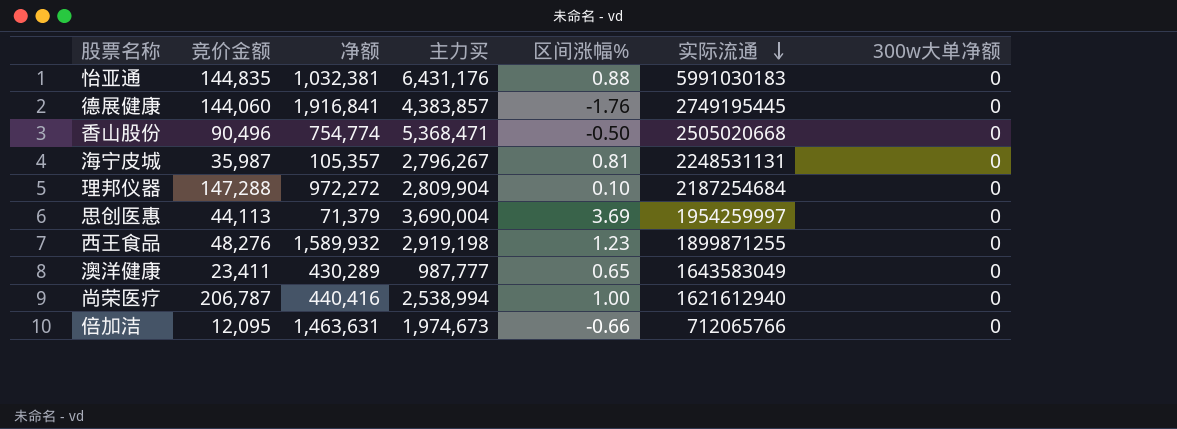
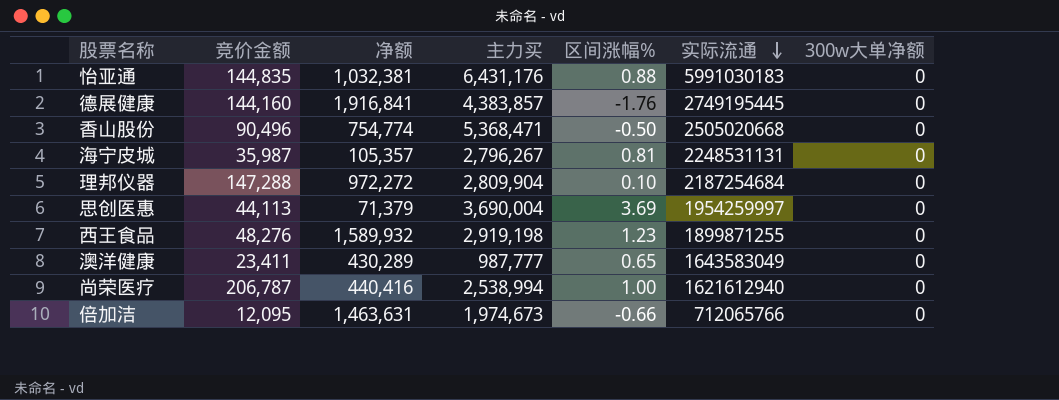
德展健康 | 竞价金额: 144,060 -> 144,160

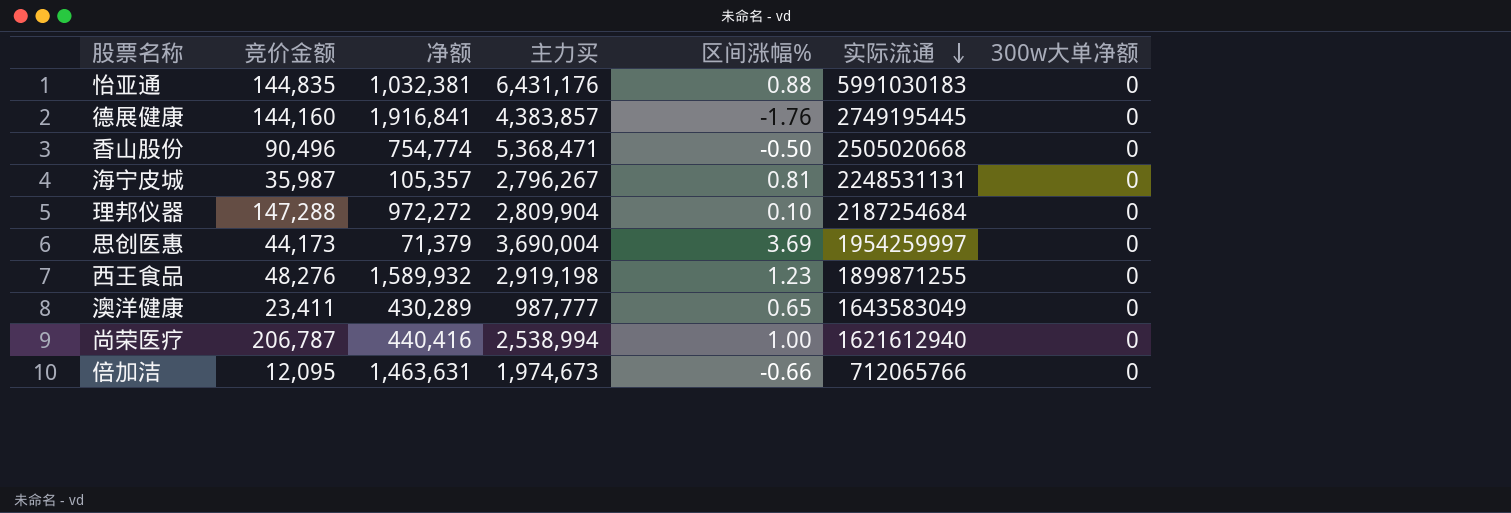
思创医惠 | 竞价金额: 44,113 -> 44,173

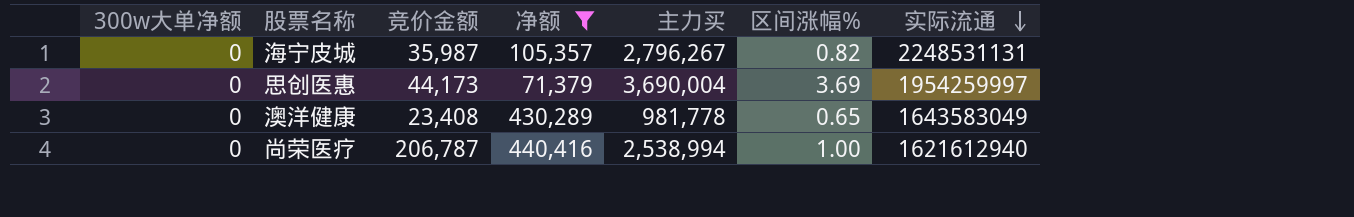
filter: none -> 净额 <= 440,416
column 300w大单净额 | position: 7 -> 1
海宁皮城 | 区间涨幅%: 0.81 -> 0.82
澳洋健康 | 竞价金额: 23,411 -> 23,408
澳洋健康 | 主力买: 987,777 -> 981,778

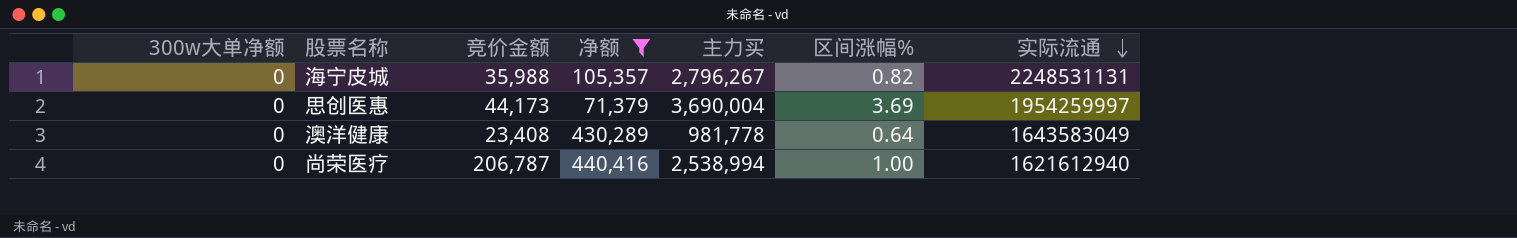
海宁皮城 | 竞价金额: 35,987 -> 35,988
澳洋健康 | 区间涨幅%: 0.65 -> 0.64

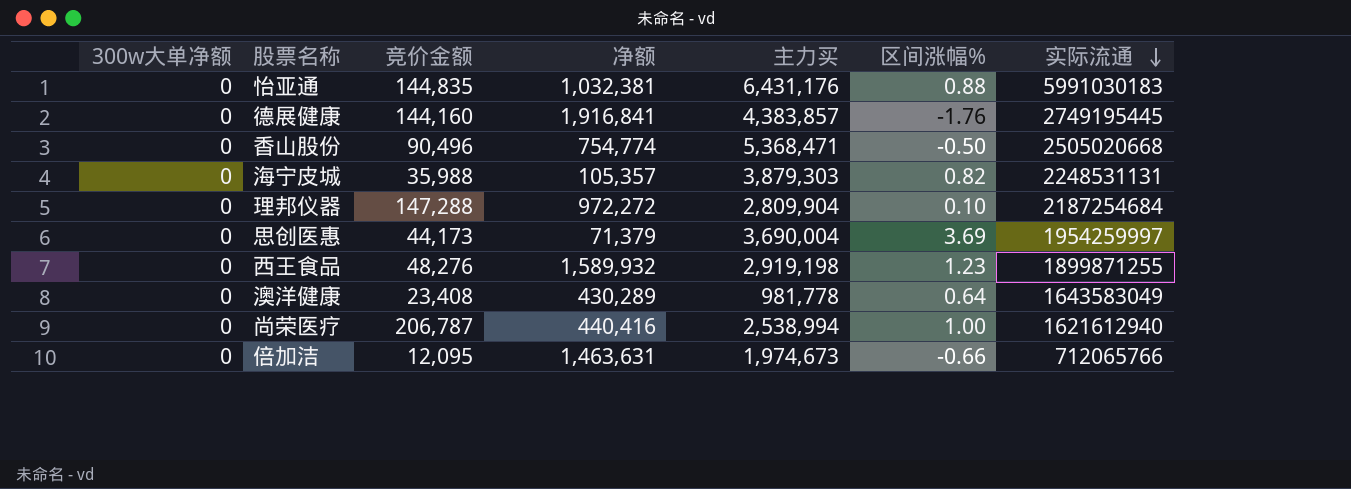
filter: 净额 <= 440,416 -> none
海宁皮城 | 主力买: 2,796,267 -> 3,879,303

